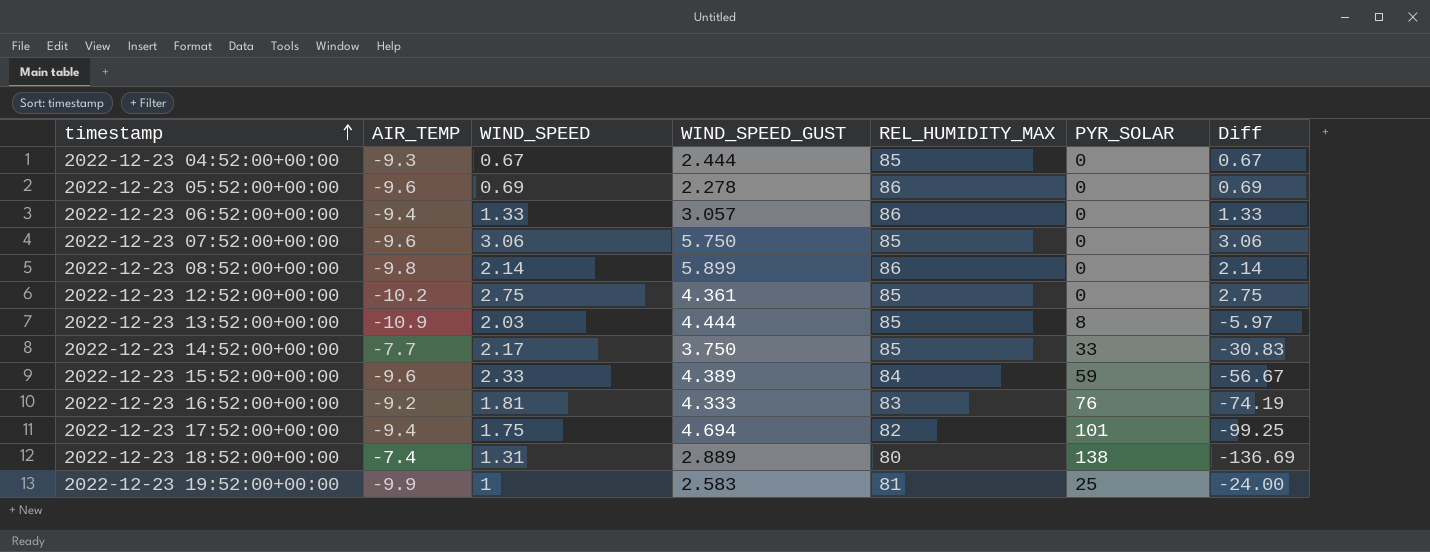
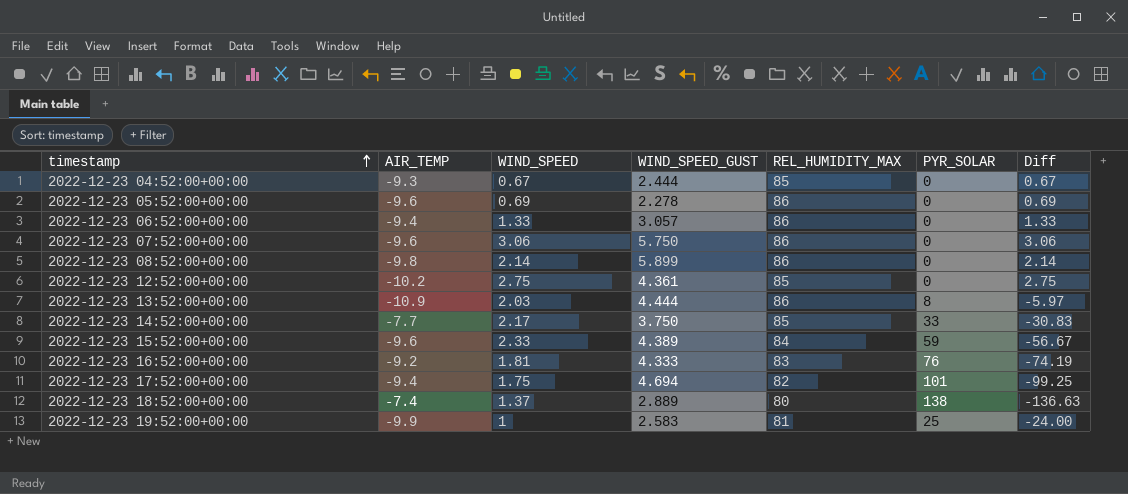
2022-12-23 07:52:00+00:00 | REL_HUMIDITY_MAX: 85 -> 86
2022-12-23 13:52:00+00:00 | REL_HUMIDITY_MAX: 85 -> 86
2022-12-23 18:52:00+00:00 | WIND_SPEED: 1.31 -> 1.37
2022-12-23 18:52:00+00:00 | Diff: -136.69 -> -136.63

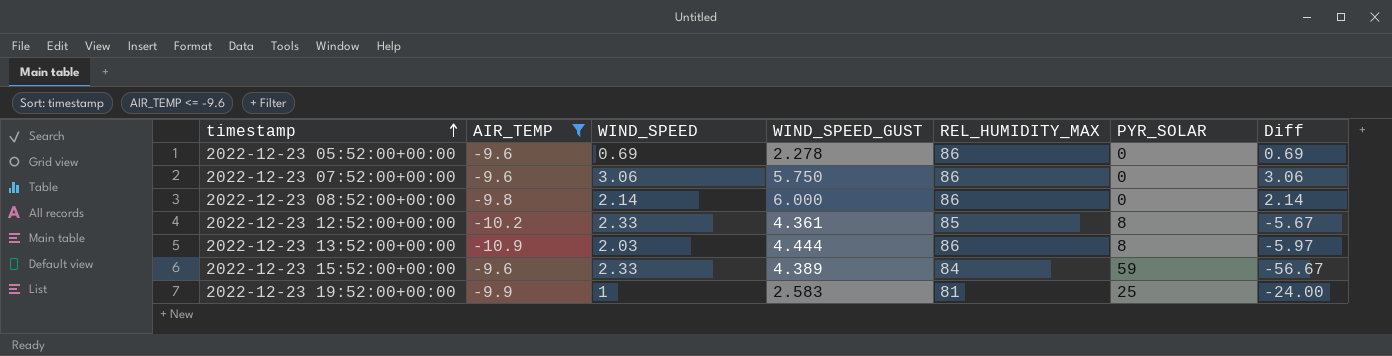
filter: none -> AIR_TEMP <= -9.6
2022-12-23 08:52:00+00:00 | WIND_SPEED_GUST: 5.899 -> 6.000
2022-12-23 12:52:00+00:00 | WIND_SPEED: 2.75 -> 2.33
2022-12-23 12:52:00+00:00 | PYR_SOLAR: 0 -> 8
2022-12-23 12:52:00+00:00 | Diff: 2.75 -> -5.67

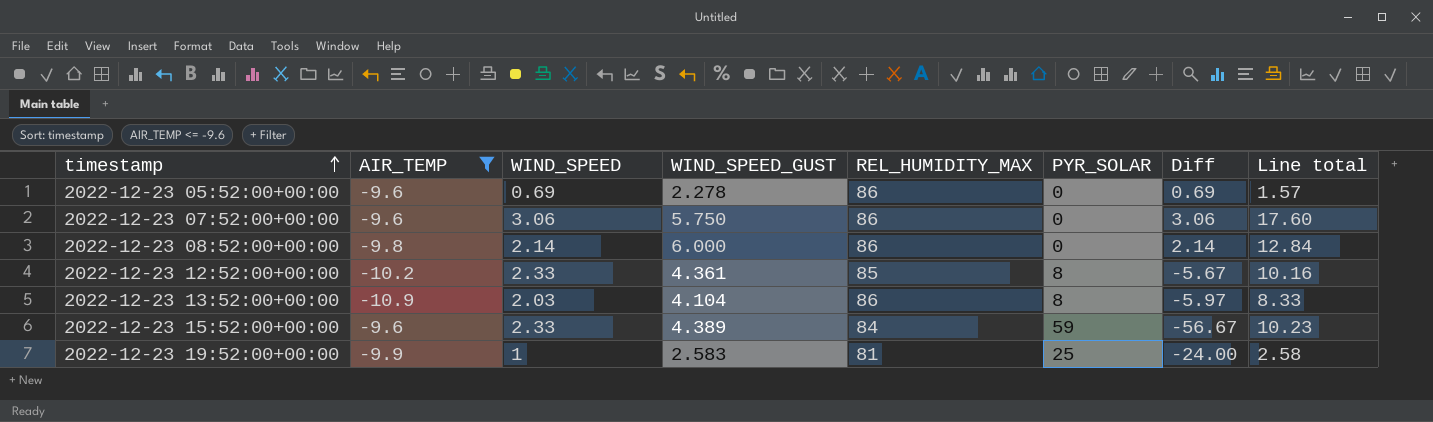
column Line total | formula: none -> [WIND_SPEED] * [WIND_SPEED_GUST]
2022-12-23 13:52:00+00:00 | WIND_SPEED_GUST: 4.444 -> 4.104

